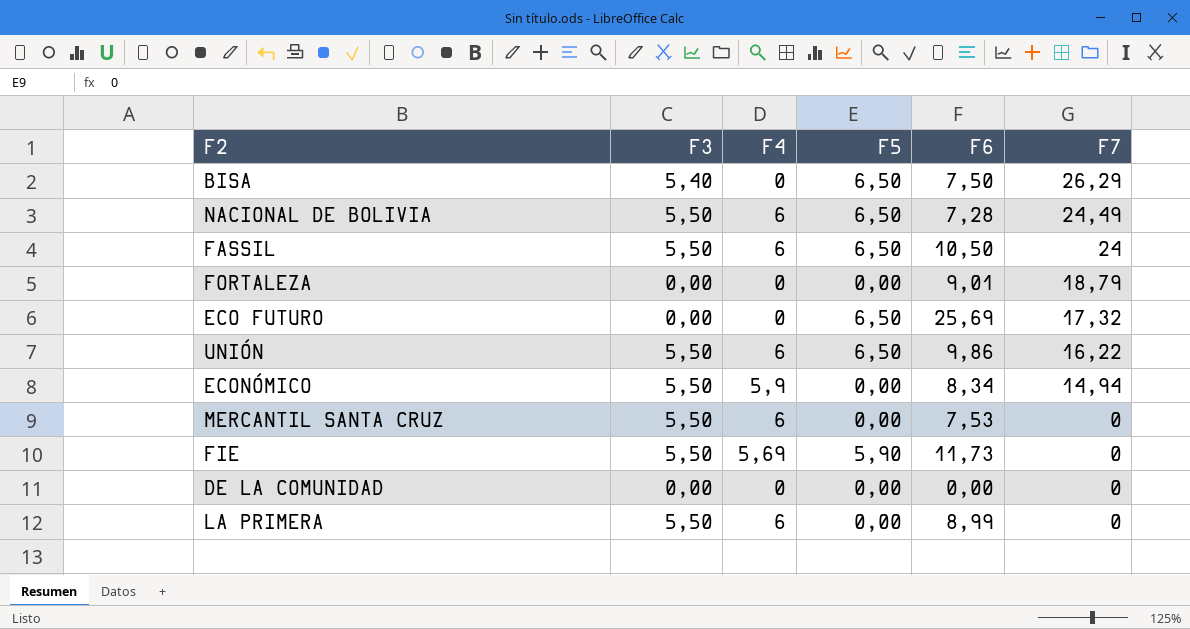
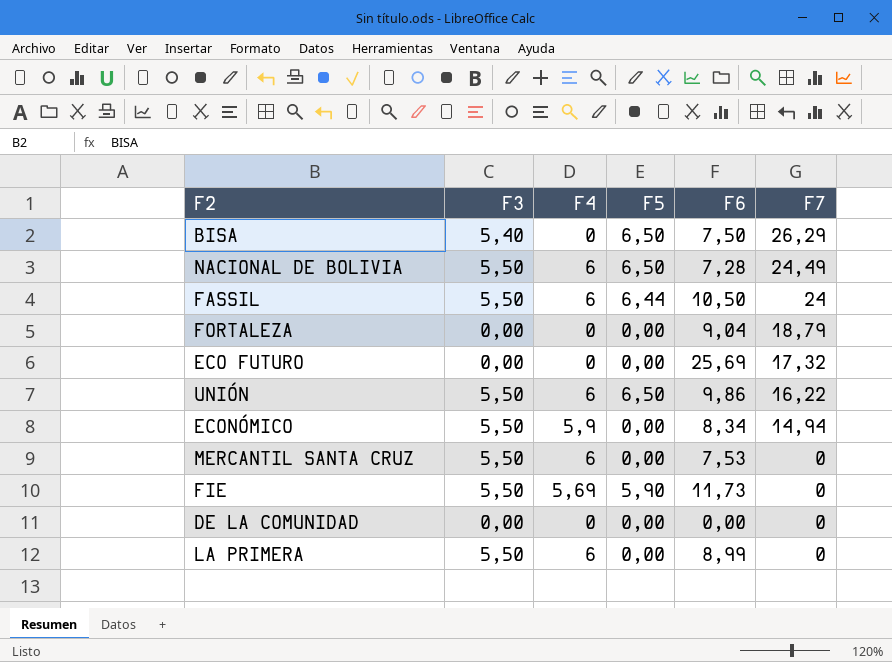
FASSIL | F5: 6,50 -> 6,44
FORTALEZA | F6: 9,01 -> 9,04
ECO FUTURO | F5: 6,50 -> 0,00

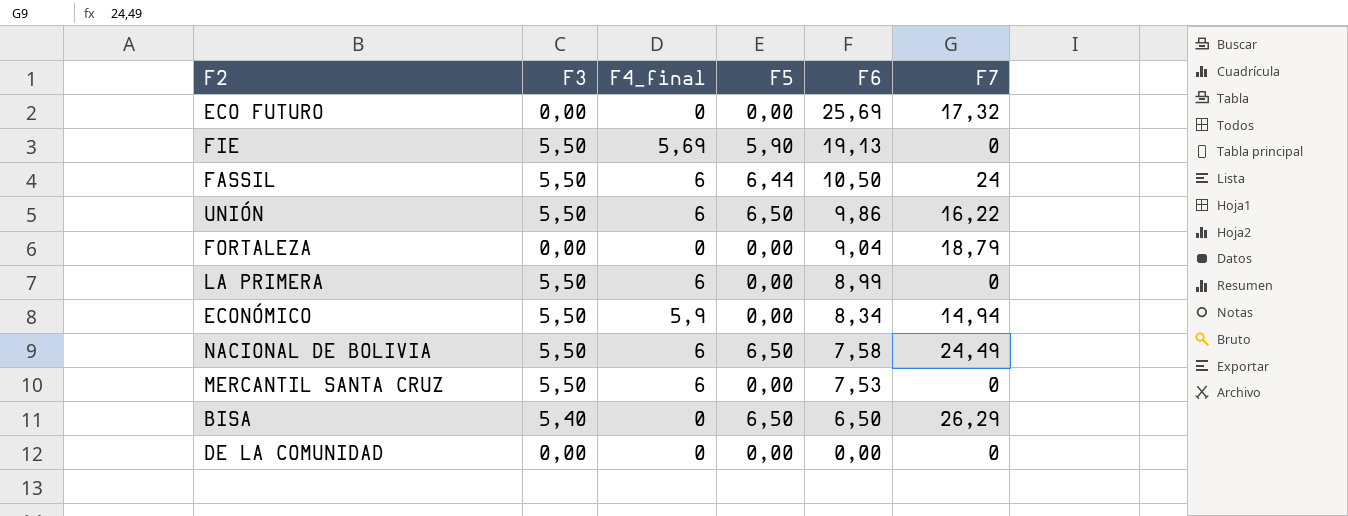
row order: F7 descending -> F6 descending
column name: F4 -> F4_final
FIE | F6: 11,73 -> 19,13
NACIONAL DE BOLIVIA | F6: 7,28 -> 7,58
BISA | F6: 7,50 -> 6,50

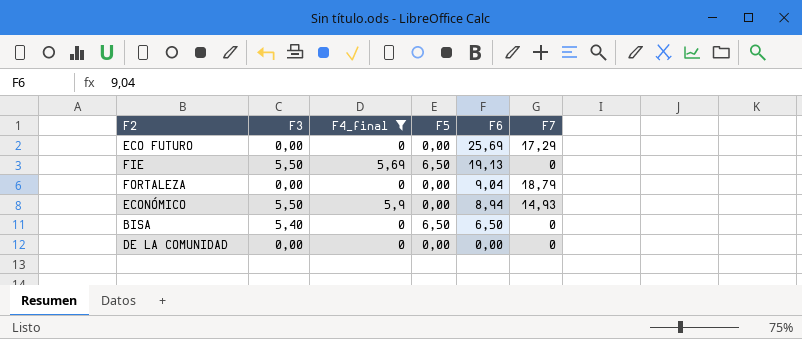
filter: none -> F4_final != 6
ECO FUTURO | F7: 17,32 -> 17,29
FIE | F5: 5,90 -> 6,50
ECONÓMICO | F6: 8,34 -> 8,94
ECONÓMICO | F7: 14,94 -> 14,93
BISA | F7: 26,29 -> 0

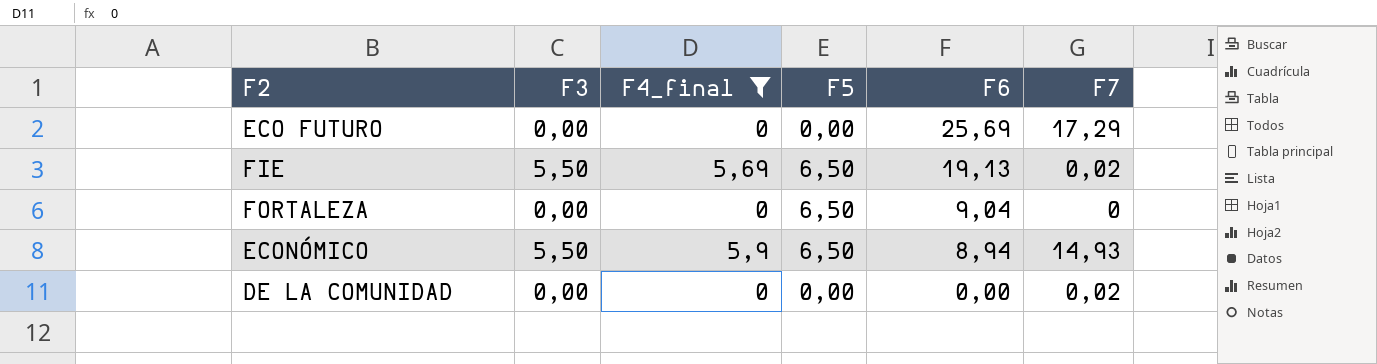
row BISA: 5,40 | 0 | 6,50 | 6,50 | 0 -> none
FIE | F7: 0 -> 0,02
FORTALEZA | F5: 0,00 -> 6,50
FORTALEZA | F7: 18,79 -> 0
ECONÓMICO | F5: 0,00 -> 6,50
DE LA COMUNIDAD | F7: 0 -> 0,02

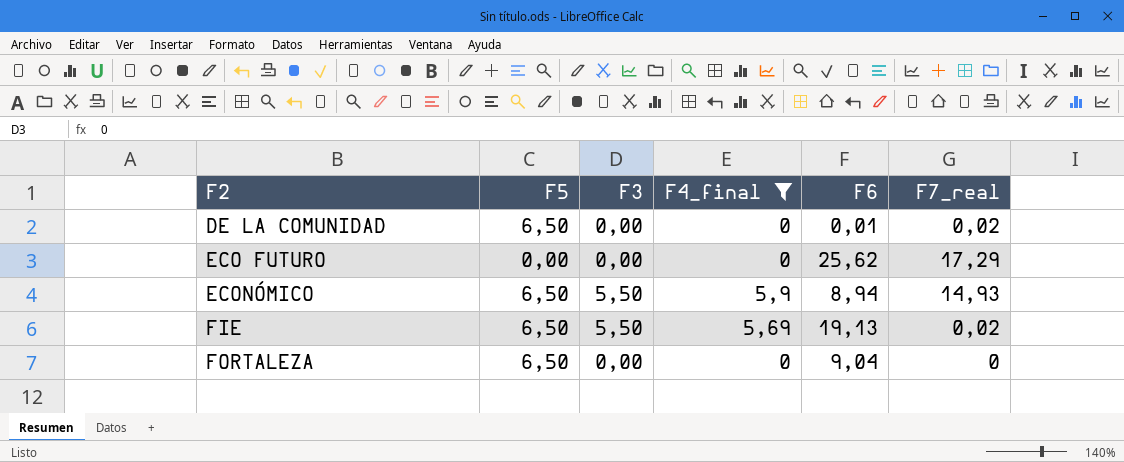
row order: F6 descending -> F2 ascending
column F5 | position: 4 -> 2
column name: F7 -> F7_real
DE LA COMUNIDAD | F5: 0,00 -> 6,50
DE LA COMUNIDAD | F6: 0,00 -> 0,01
ECO FUTURO | F6: 25,69 -> 25,62

